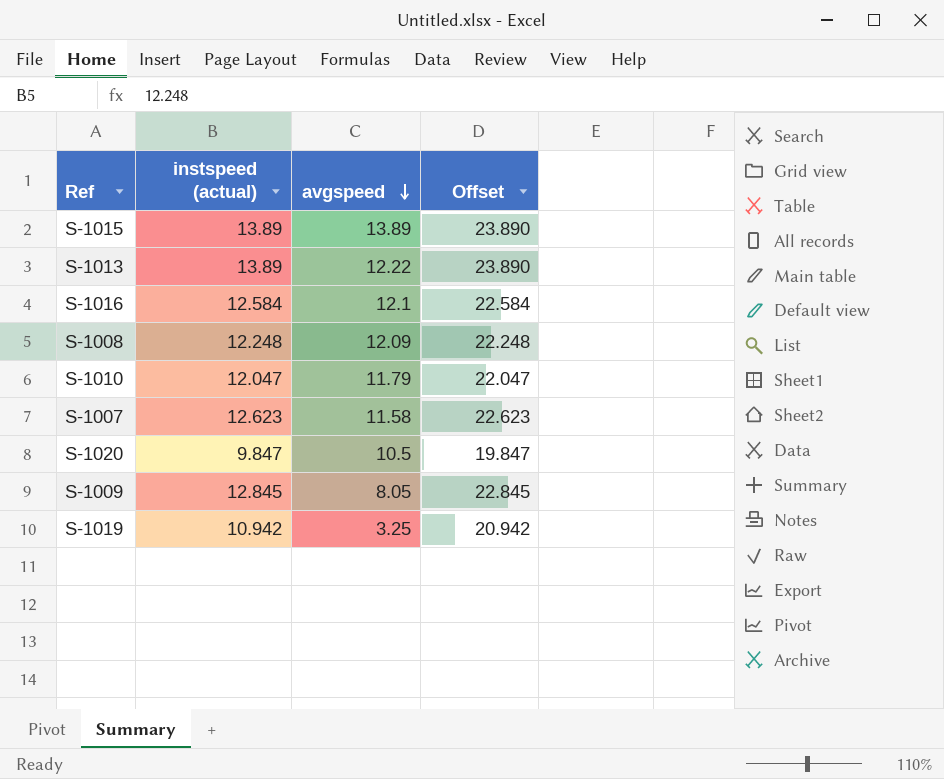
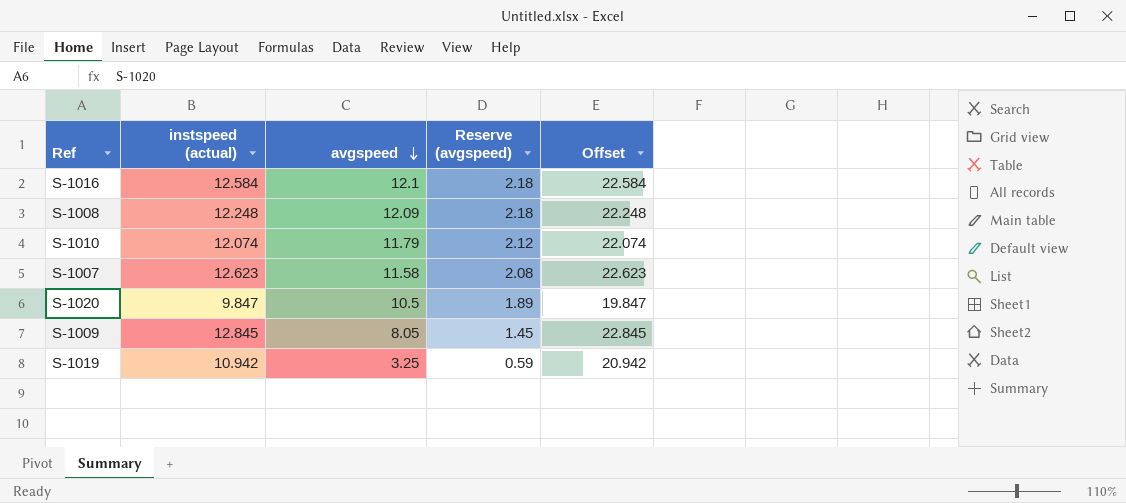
column Reserve (avgspeed) | formula: none -> [avgspeed] * 0.18
row S-1015: 13.89 | 13.89 | 23.890 -> none
row S-1013: 13.89 | 12.22 | 23.890 -> none
S-1010 | instspeed (actual): 12.047 -> 12.074
S-1010 | Offset: 22.047 -> 22.074

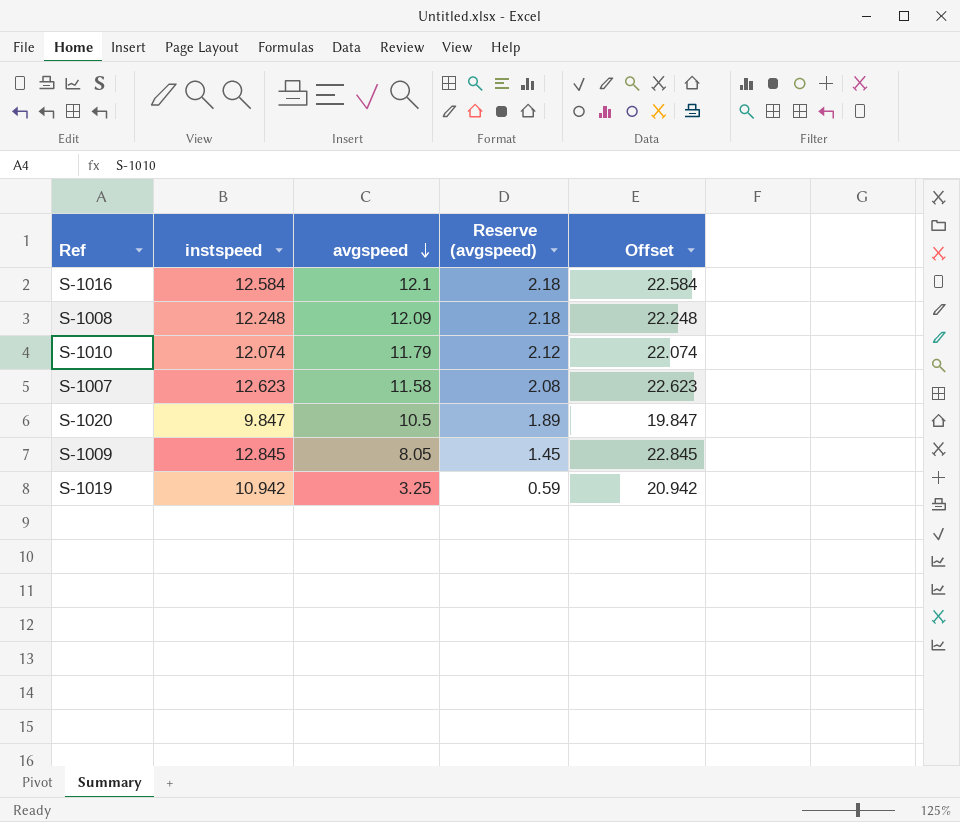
column name: instspeed (actual) -> instspeed

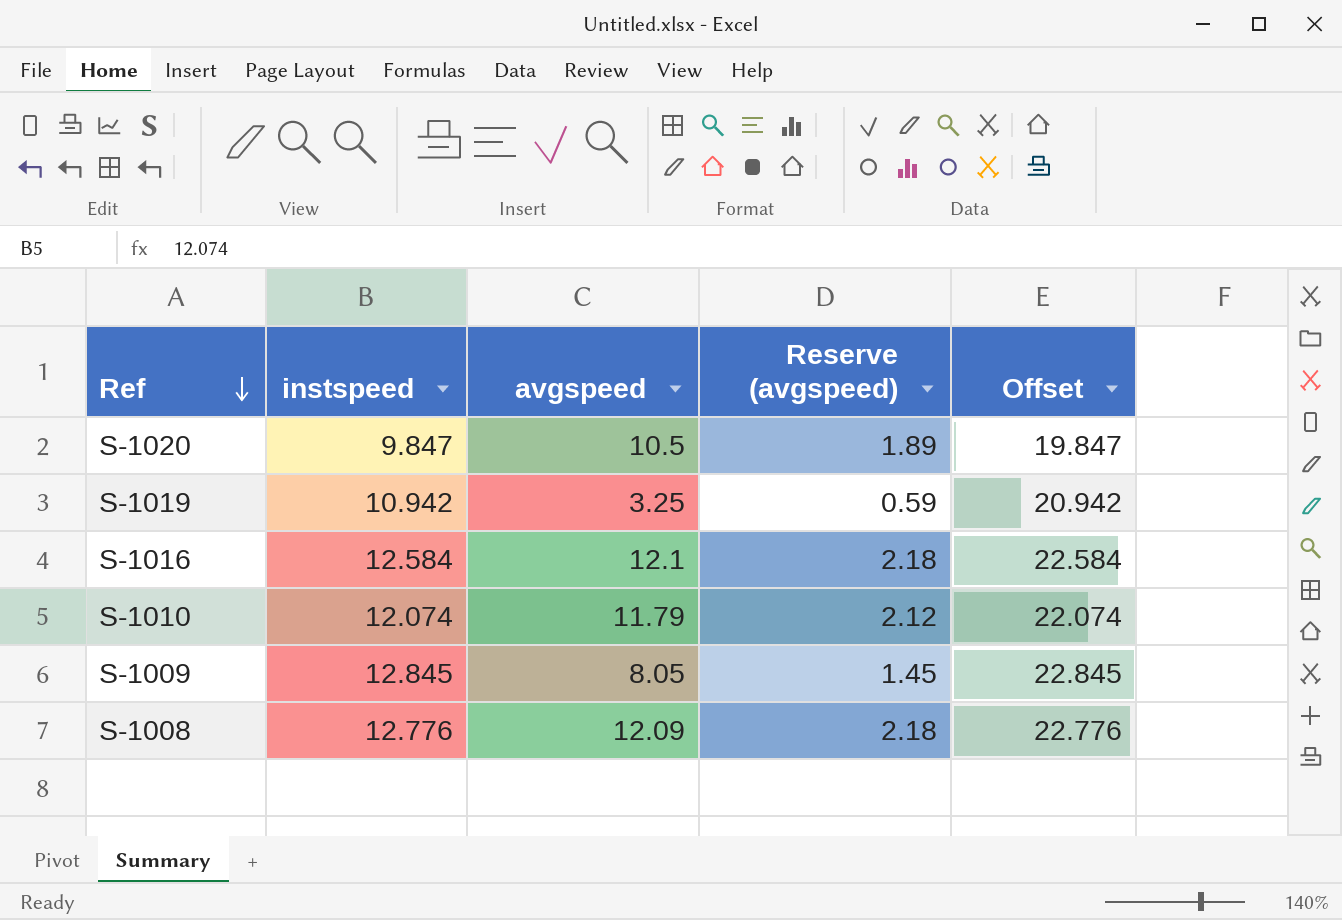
row order: avgspeed descending -> Ref descending
row S-1007: 12.623 | 11.58 | 2.08 | 22.623 -> none
S-1008 | instspeed: 12.248 -> 12.776
S-1008 | Offset: 22.248 -> 22.776

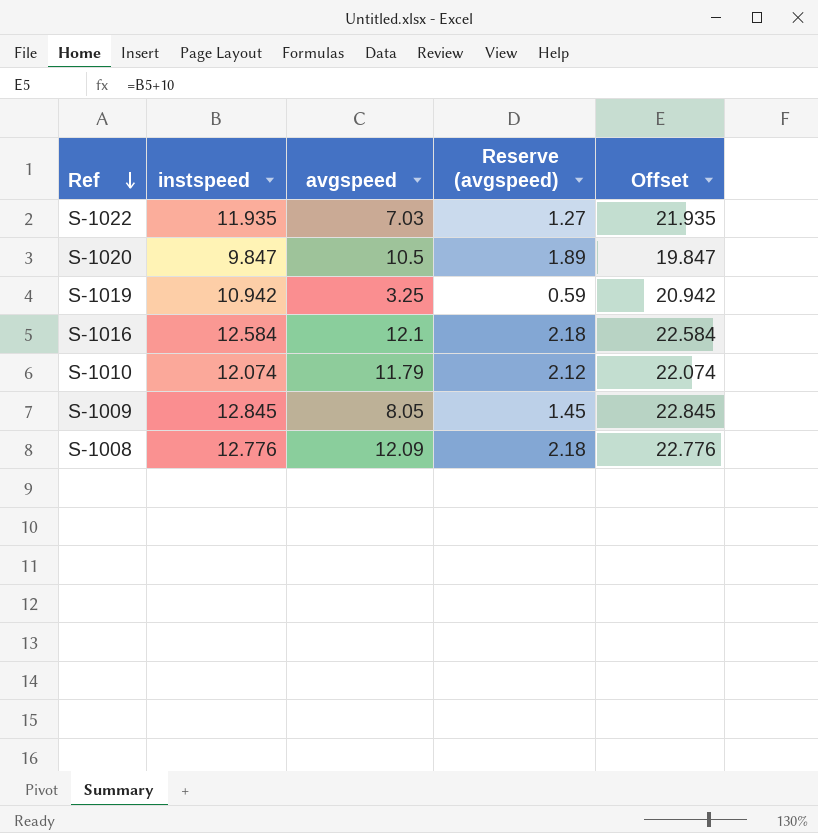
row S-1022: none -> 11.935 | 7.03 | 1.27 | 21.935

